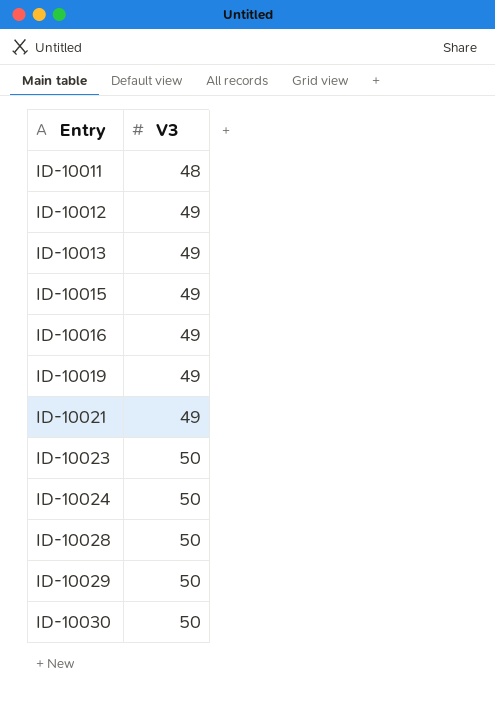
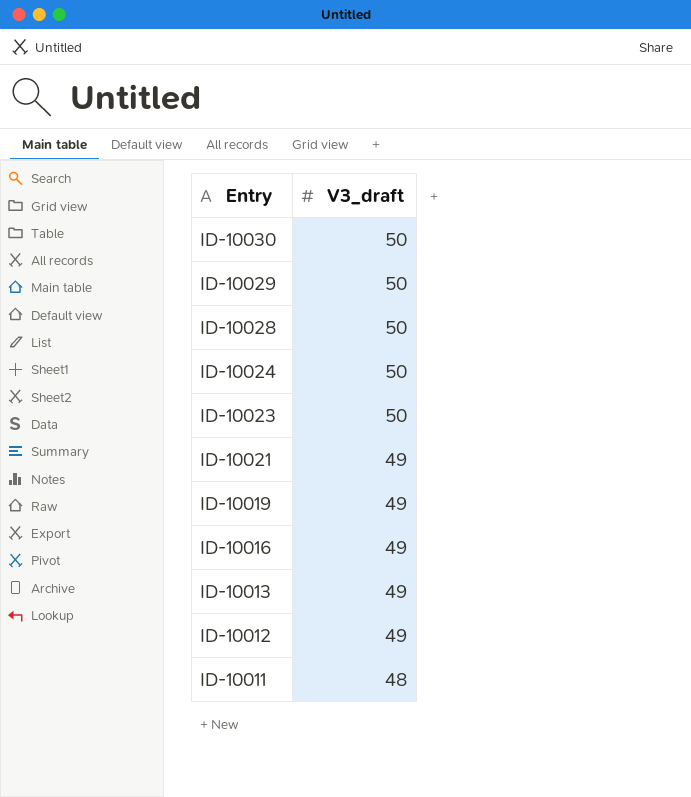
row order: Entry ascending -> Entry descending
column name: V3 -> V3_draft
row ID-10015: 49 -> none

